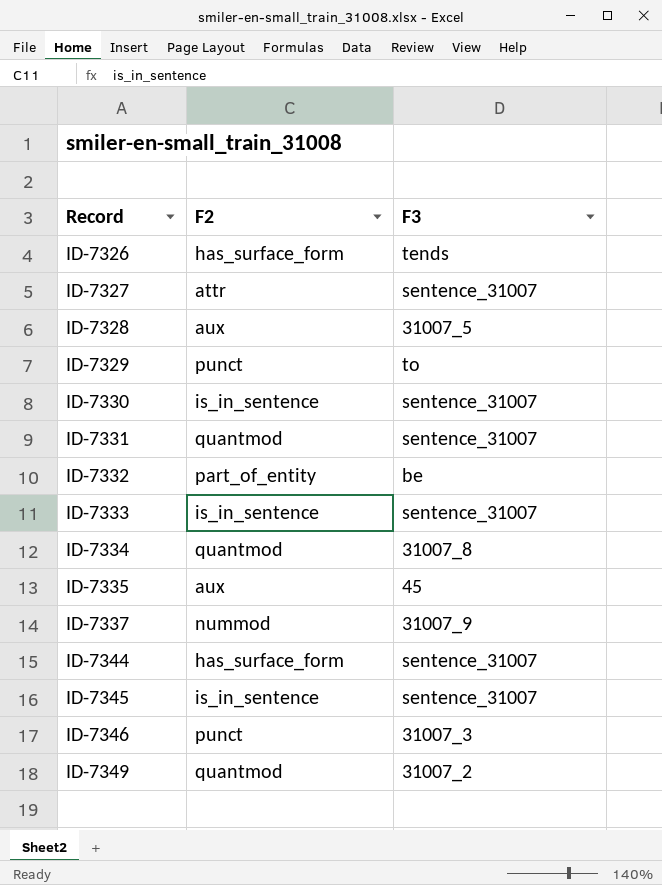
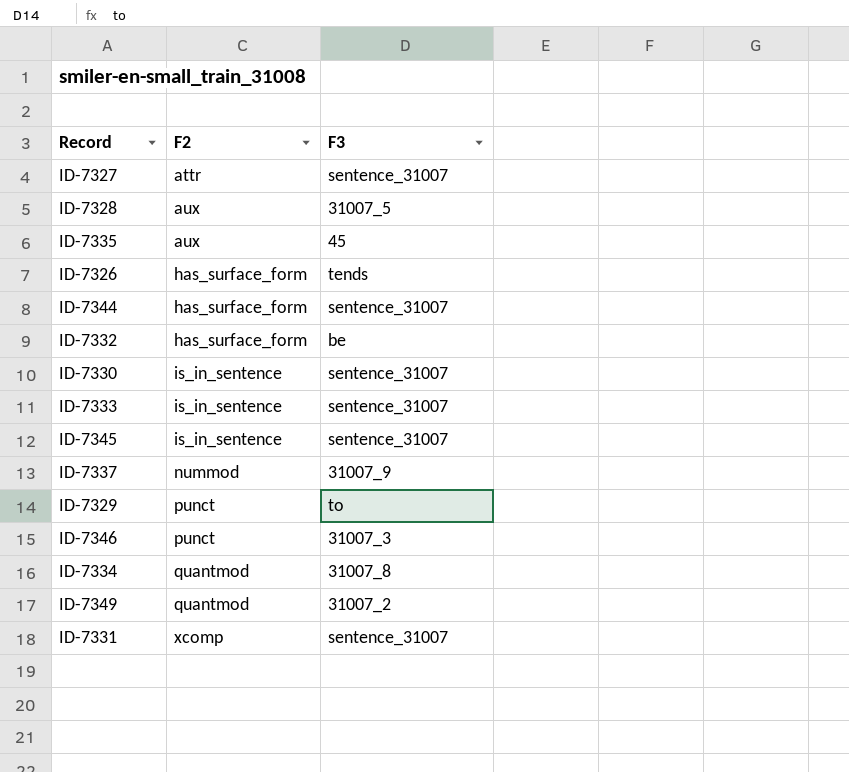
row order: Record ascending -> F2 ascending
ID-7332 | F2: part_of_entity -> has_surface_form
ID-7331 | F2: quantmod -> xcomp

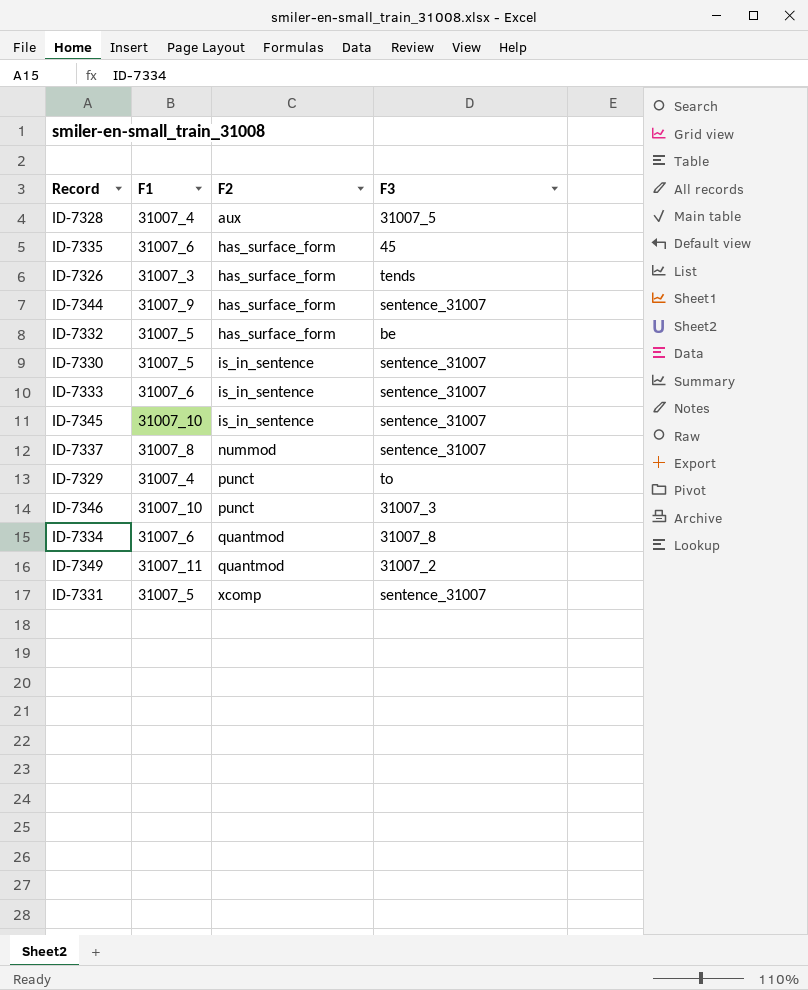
column F1 | position: none -> 2
row ID-7327: attr | sentence_31007 -> none
ID-7335 | F2: aux -> has_surface_form
ID-7337 | F3: 31007_9 -> sentence_31007

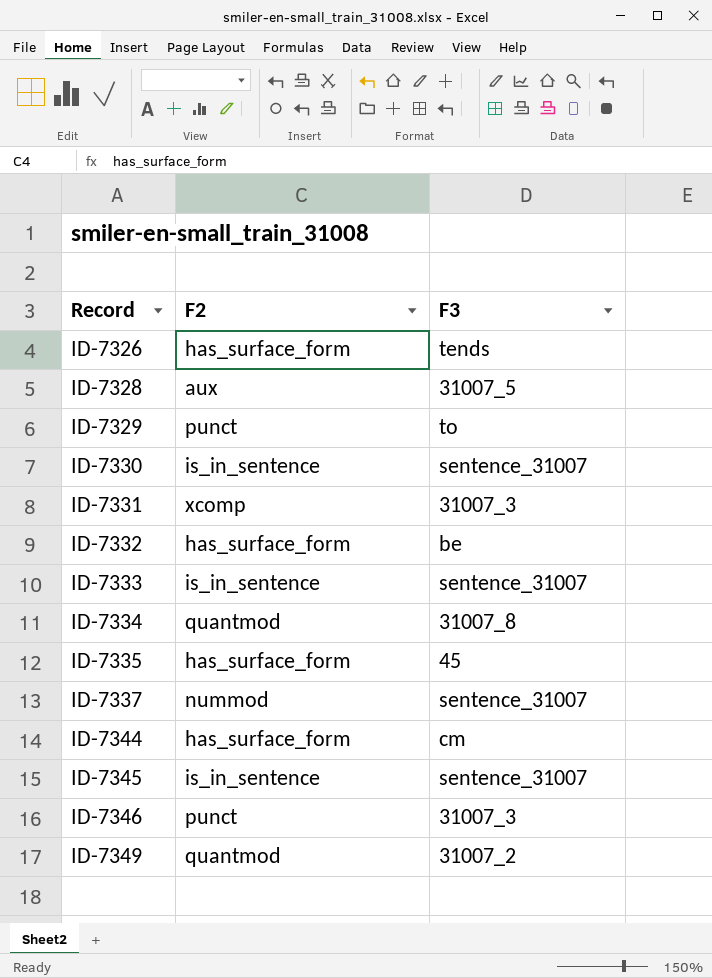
row order: F2 ascending -> Record ascending
column F1 | position: 2 -> none
ID-7331 | F3: sentence_31007 -> 31007_3
ID-7344 | F3: sentence_31007 -> cm

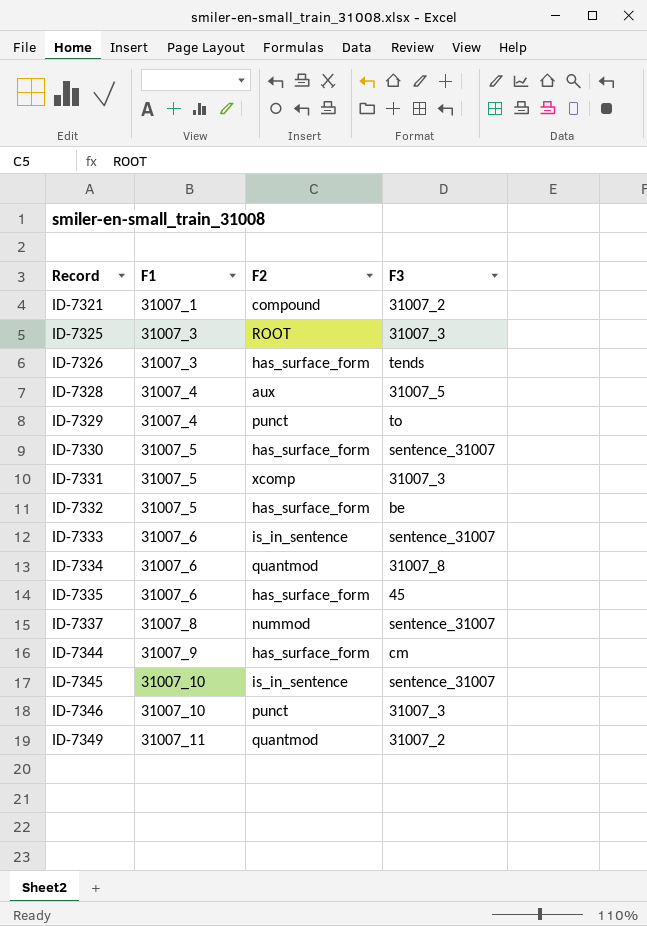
column F1 | position: none -> 2
row ID-7321: none -> 31007_1 | compound | 31007_2
row ID-7325: none -> 31007_3 | ROOT | 31007_3
ID-7330 | F2: is_in_sentence -> has_surface_form

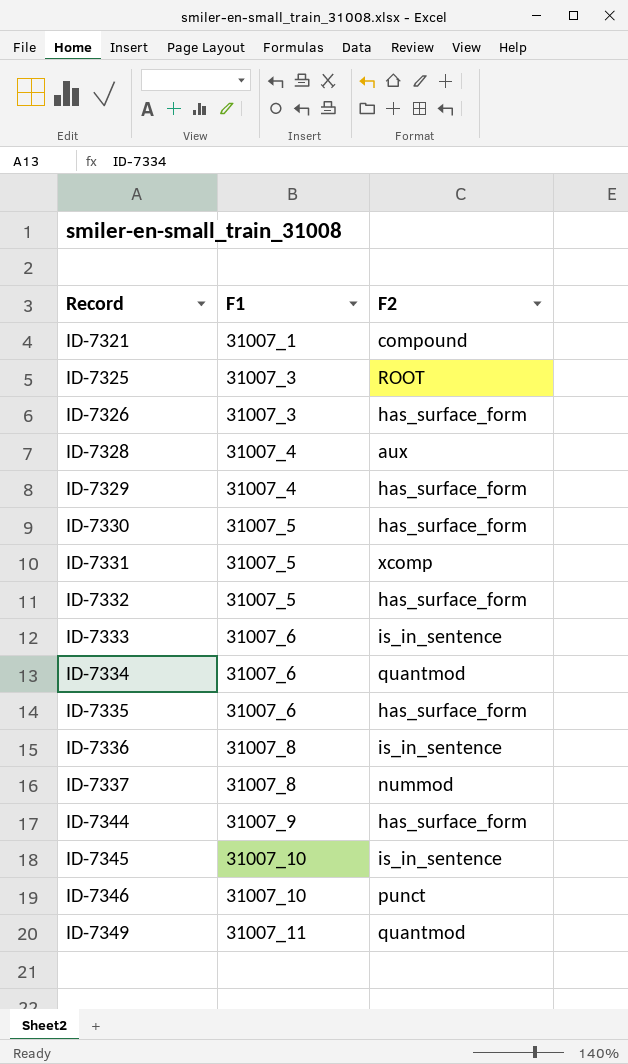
column F3 | position: 4 -> none
ID-7329 | F2: punct -> has_surface_form
row ID-7336: none -> 31007_8 | is_in_sentence

